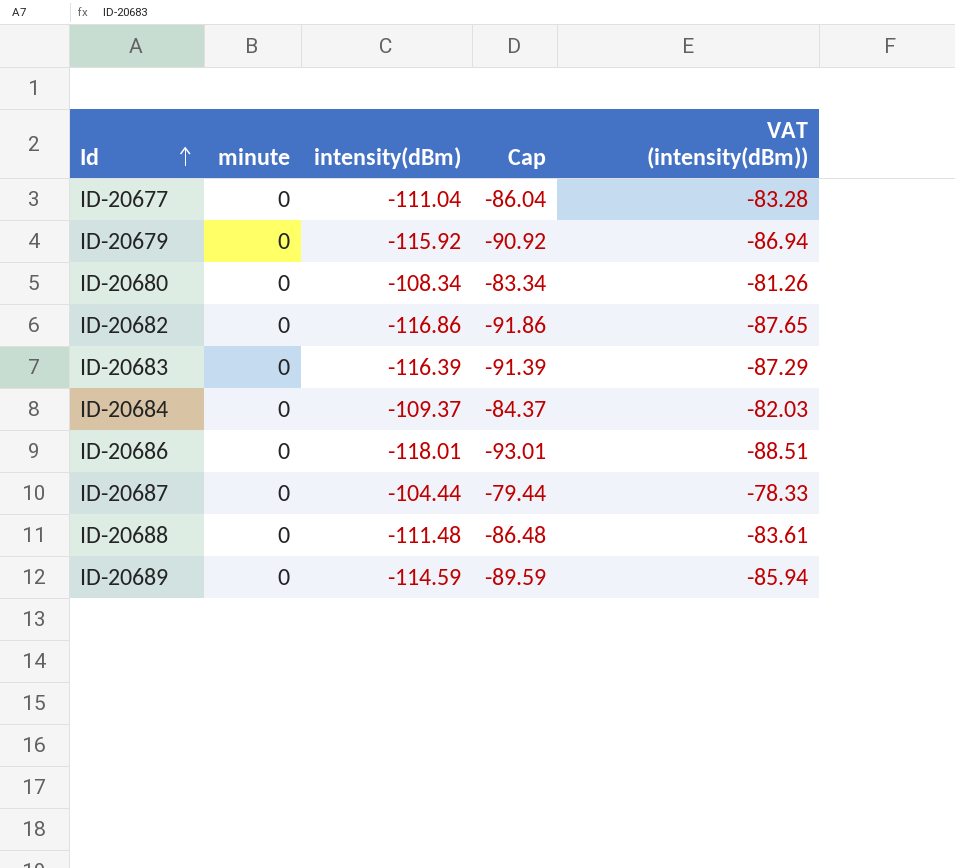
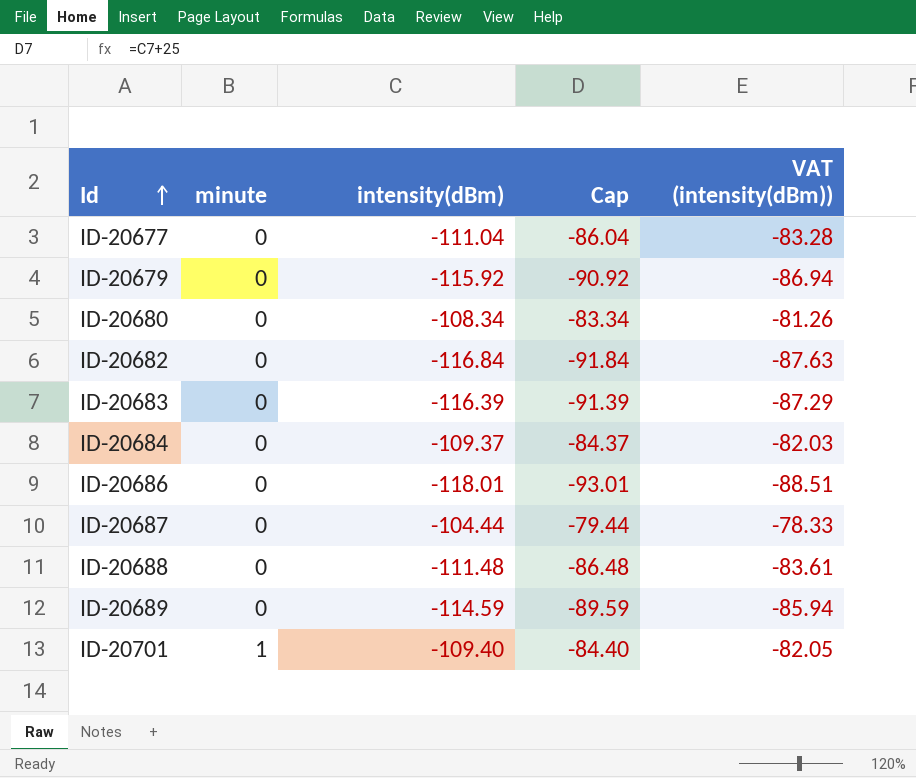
ID-20682 | intensity(dBm): -116.86 -> -116.84
ID-20682 | Cap: -91.86 -> -91.84
ID-20682 | VAT (intensity(dBm)): -87.65 -> -87.63
row ID-20701: none -> 1 | -109.40 | -84.40 | -82.05

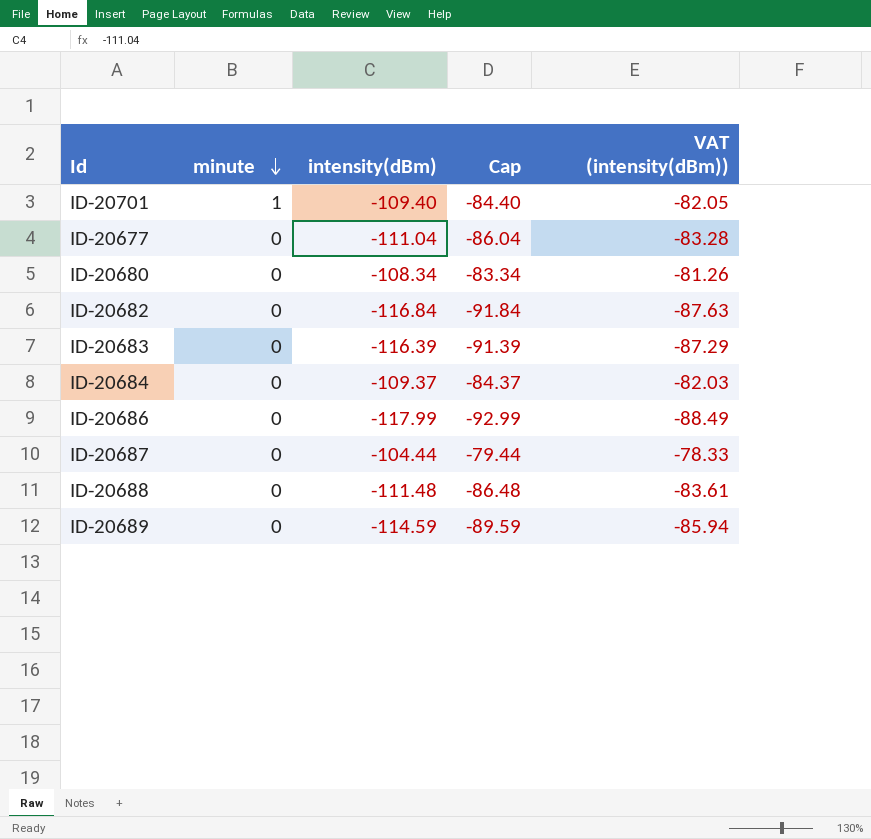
row order: Id ascending -> minute descending
row ID-20679: 0 | -115.92 | -90.92 | -86.94 -> none
ID-20686 | intensity(dBm): -118.01 -> -117.99
ID-20686 | Cap: -93.01 -> -92.99
ID-20686 | VAT (intensity(dBm)): -88.51 -> -88.49

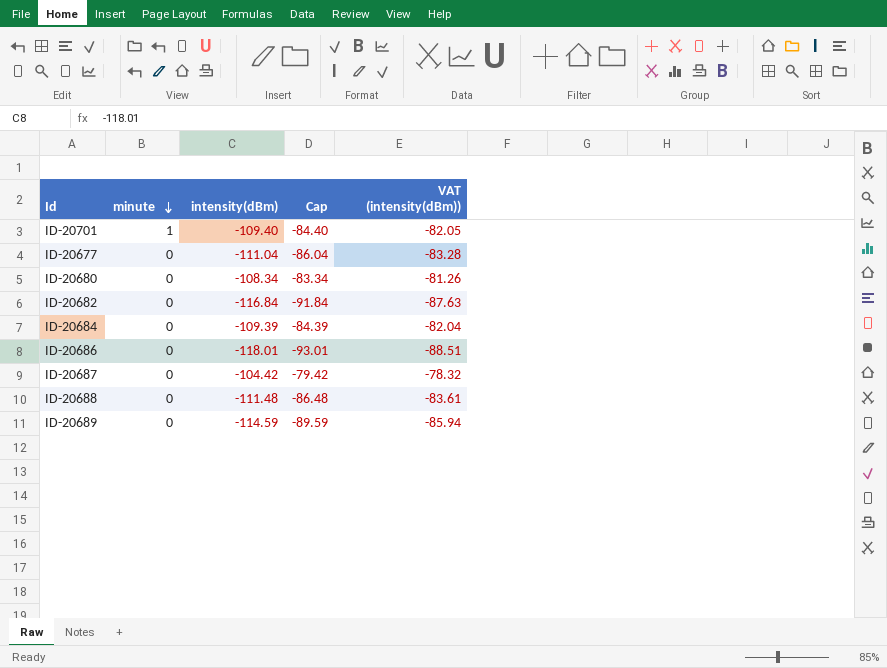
row ID-20683: 0 | -116.39 | -91.39 | -87.29 -> none
ID-20684 | intensity(dBm): -109.37 -> -109.39
ID-20684 | Cap: -84.37 -> -84.39
ID-20684 | VAT (intensity(dBm)): -82.03 -> -82.04
ID-20686 | intensity(dBm): -117.99 -> -118.01
ID-20686 | Cap: -92.99 -> -93.01
ID-20686 | VAT (intensity(dBm)): -88.49 -> -88.51
ID-20687 | intensity(dBm): -104.44 -> -104.42
ID-20687 | Cap: -79.44 -> -79.42
ID-20687 | VAT (intensity(dBm)): -78.33 -> -78.32

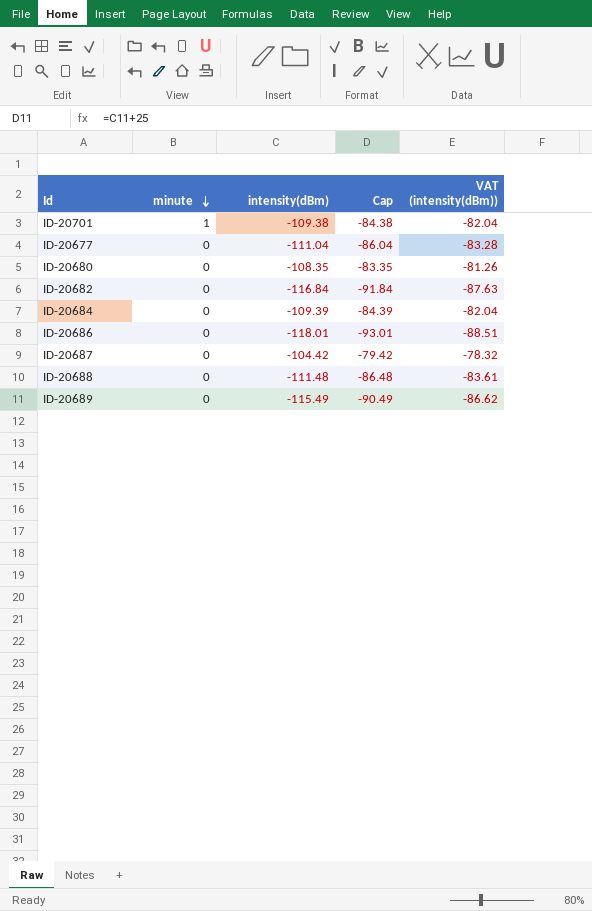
ID-20701 | intensity(dBm): -109.40 -> -109.38
ID-20701 | Cap: -84.40 -> -84.38
ID-20701 | VAT (intensity(dBm)): -82.05 -> -82.04
ID-20680 | intensity(dBm): -108.34 -> -108.35
ID-20680 | Cap: -83.34 -> -83.35
ID-20689 | intensity(dBm): -114.59 -> -115.49
ID-20689 | Cap: -89.59 -> -90.49
ID-20689 | VAT (intensity(dBm)): -85.94 -> -86.62

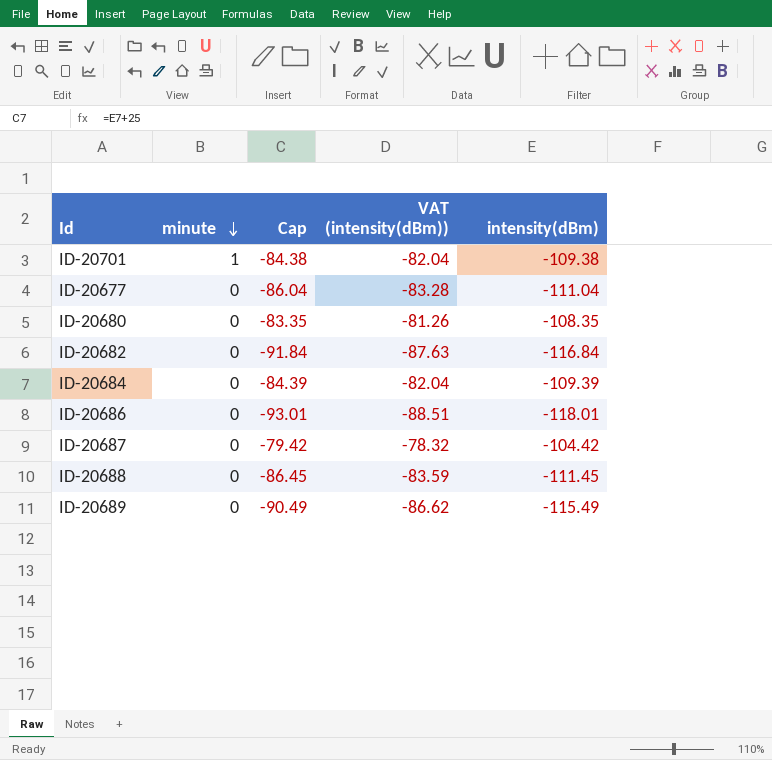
column intensity(dBm) | position: 3 -> 5
ID-20688 | Cap: -86.48 -> -86.45
ID-20688 | VAT (intensity(dBm)): -83.61 -> -83.59
ID-20688 | intensity(dBm): -111.48 -> -111.45

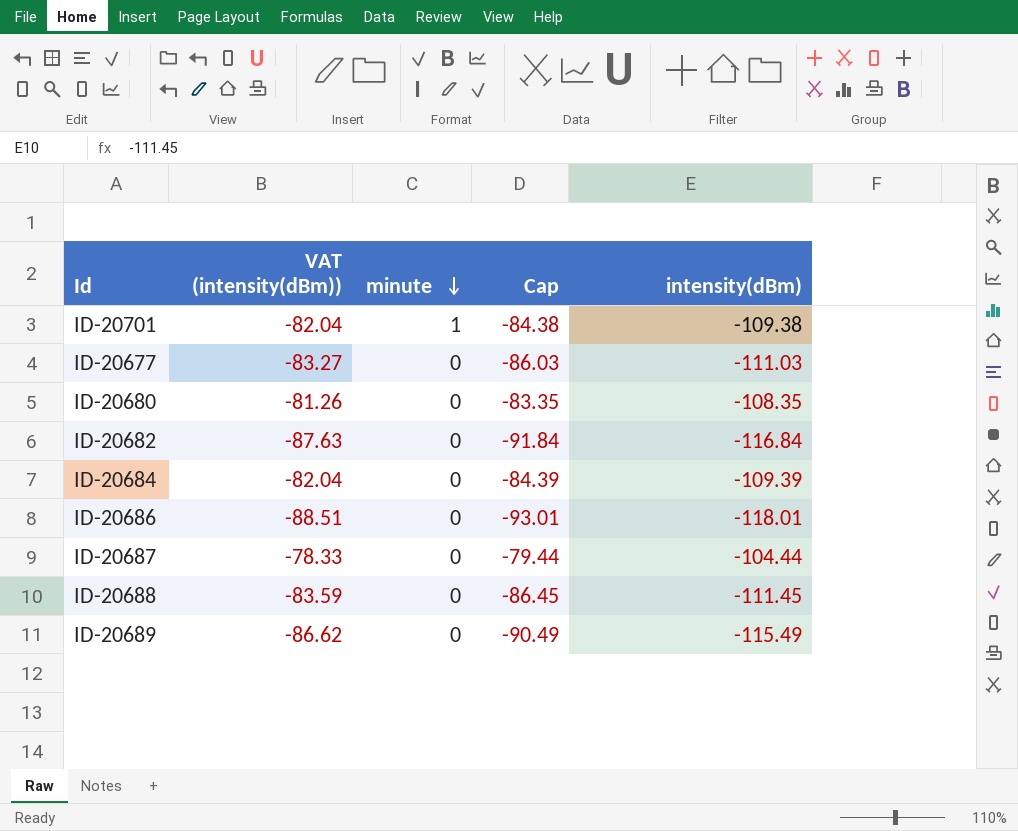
column VAT (intensity(dBm)) | position: 4 -> 2
ID-20677 | VAT (intensity(dBm)): -83.28 -> -83.27
ID-20677 | Cap: -86.04 -> -86.03
ID-20677 | intensity(dBm): -111.04 -> -111.03
ID-20687 | VAT (intensity(dBm)): -78.32 -> -78.33
ID-20687 | Cap: -79.42 -> -79.44
ID-20687 | intensity(dBm): -104.42 -> -104.44

